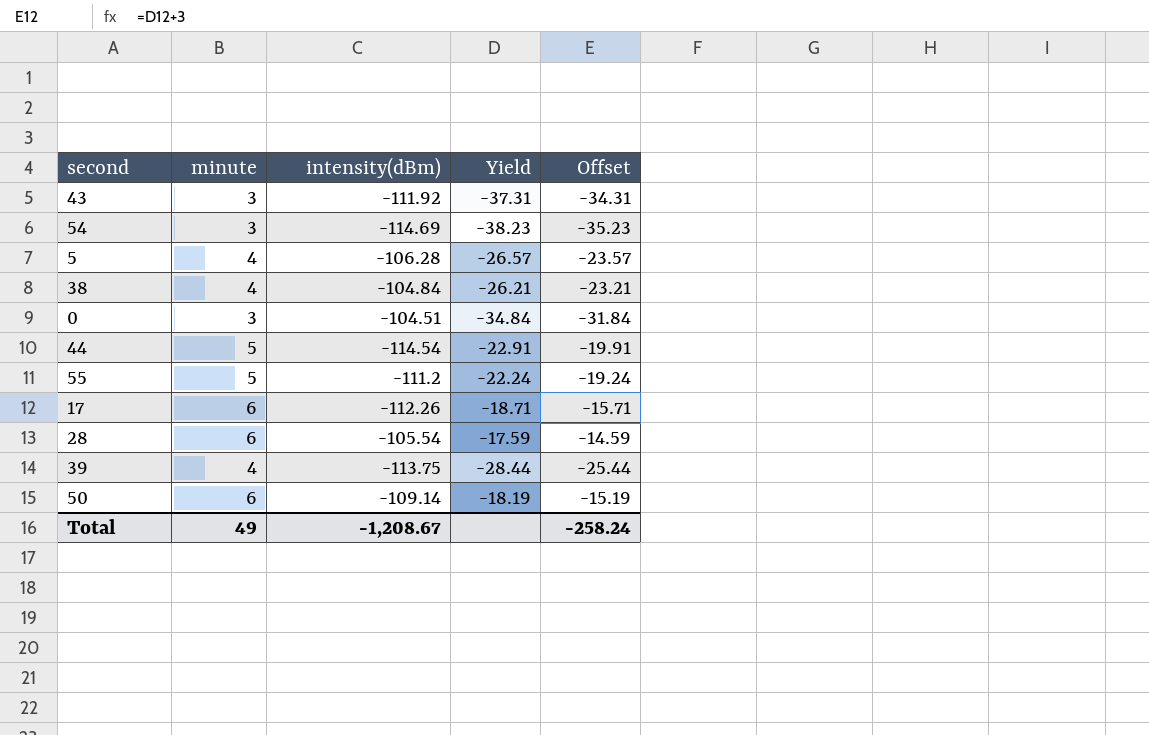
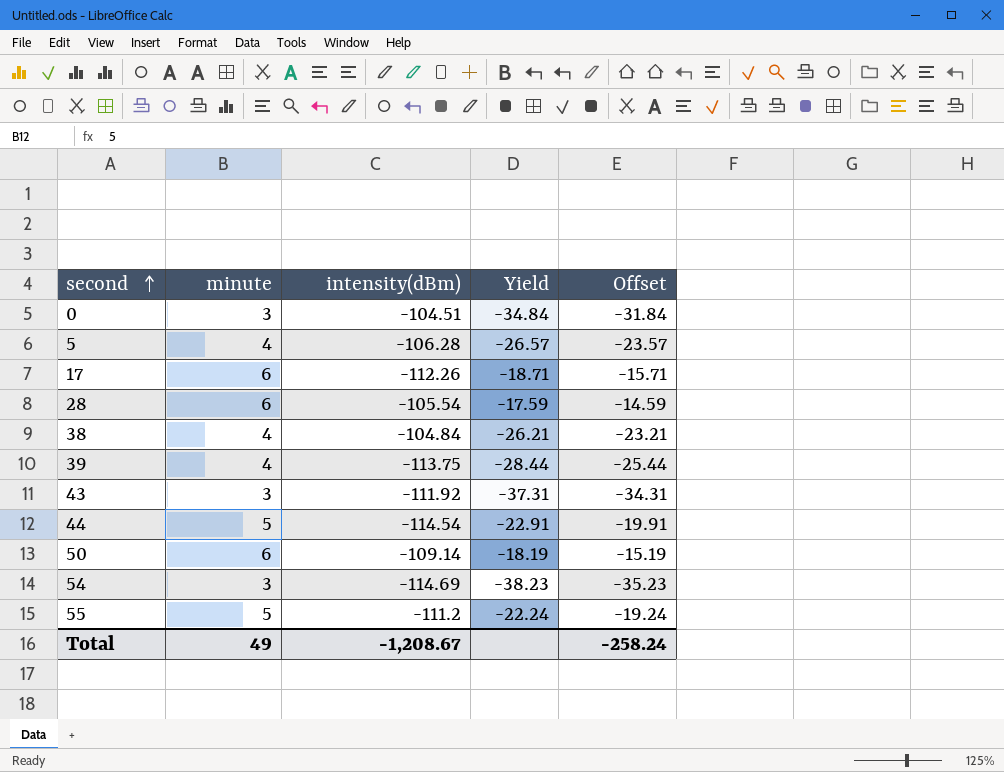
row order: none -> second ascending

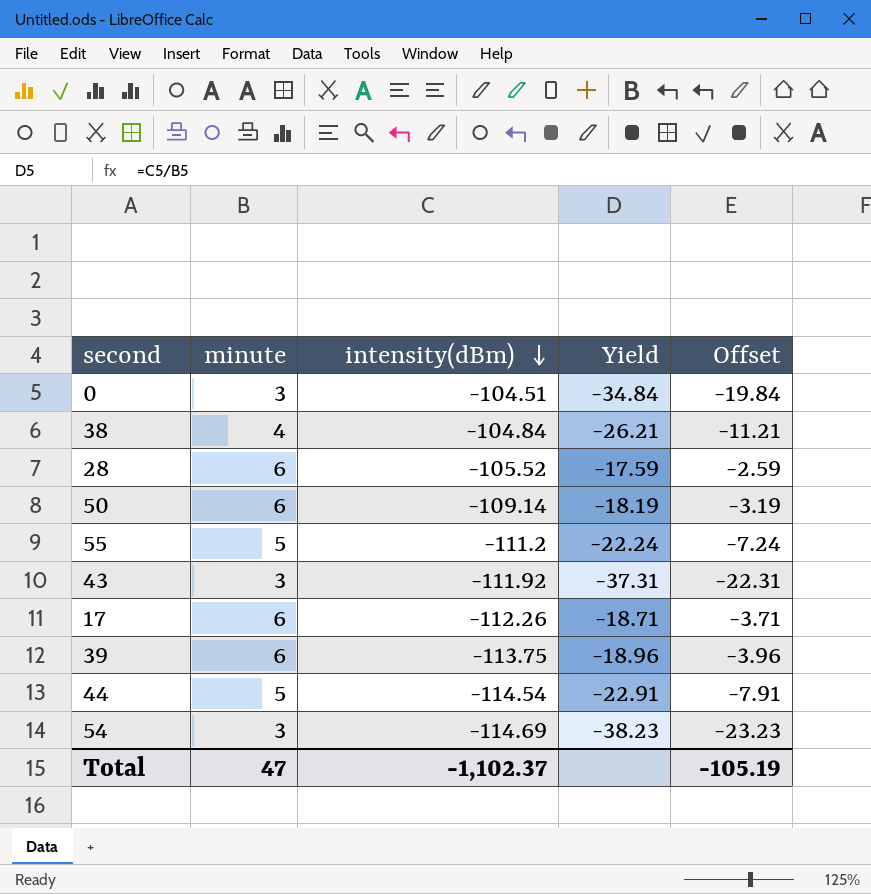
row order: second ascending -> intensity(dBm) descending
column Offset | formula: [Yield] + 3 -> [Yield] + 15
row 5: 4 | -106.28 | -26.57 | -23.57 -> none
28 | intensity(dBm): -105.54 -> -105.52
39 | minute: 4 -> 6
39 | Yield: -28.44 -> -18.96
Total | minute: 49 -> 47
Total | intensity(dBm): -1,208.67 -> -1,102.37
Total | Offset: -258.24 -> -105.19

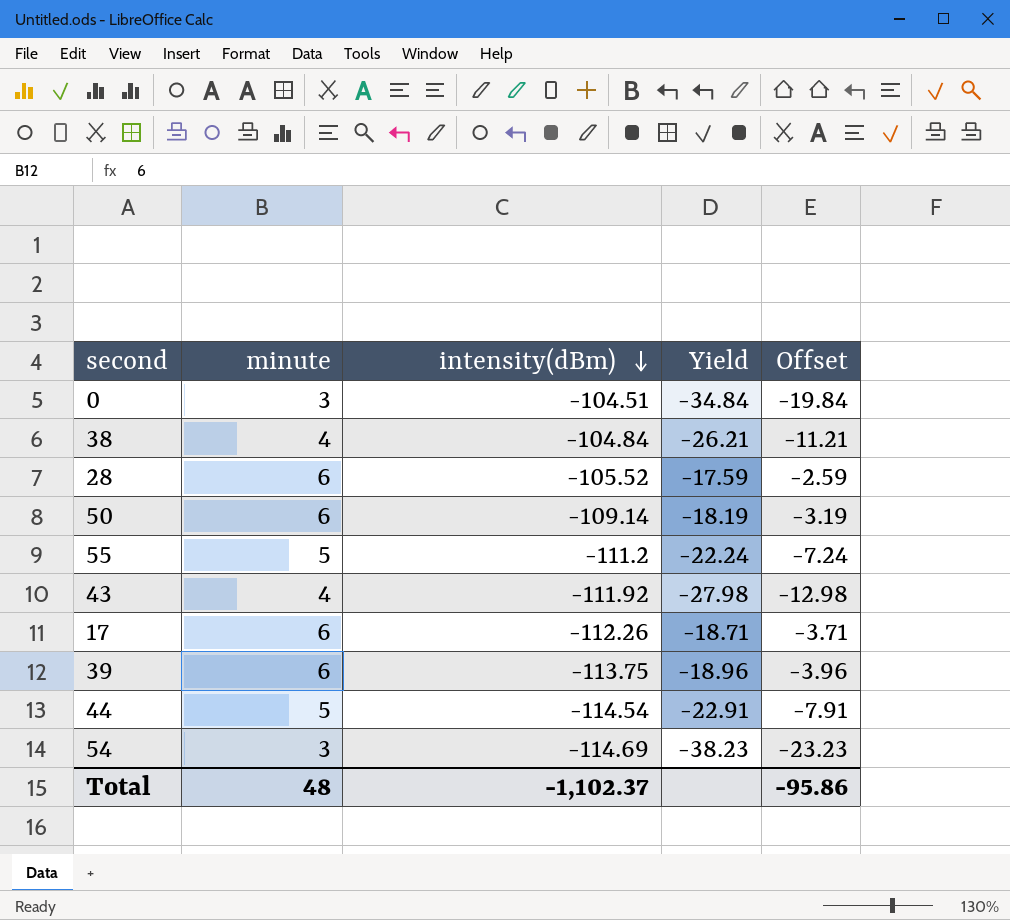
43 | minute: 3 -> 4
43 | Yield: -37.31 -> -27.98
43 | Offset: -22.31 -> -12.98
Total | minute: 47 -> 48
Total | Offset: -105.19 -> -95.86

